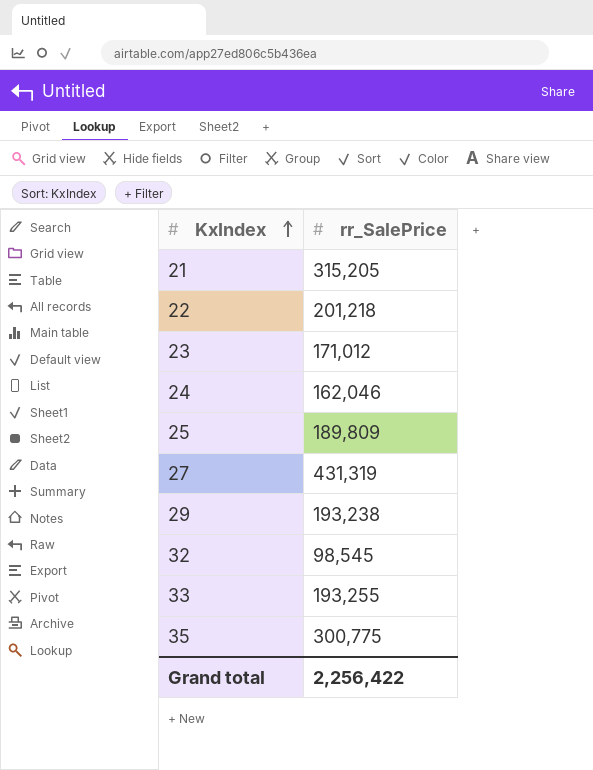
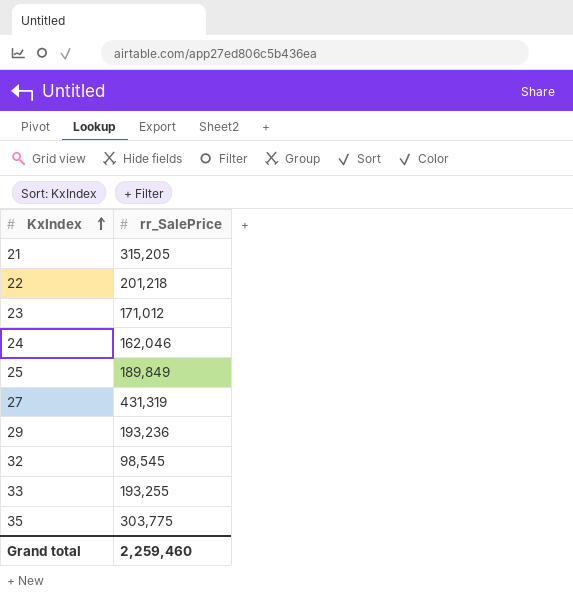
25 | rr_SalePrice: 189,809 -> 189,849
29 | rr_SalePrice: 193,238 -> 193,236
35 | rr_SalePrice: 300,775 -> 303,775
Grand total | rr_SalePrice: 2,256,422 -> 2,259,460

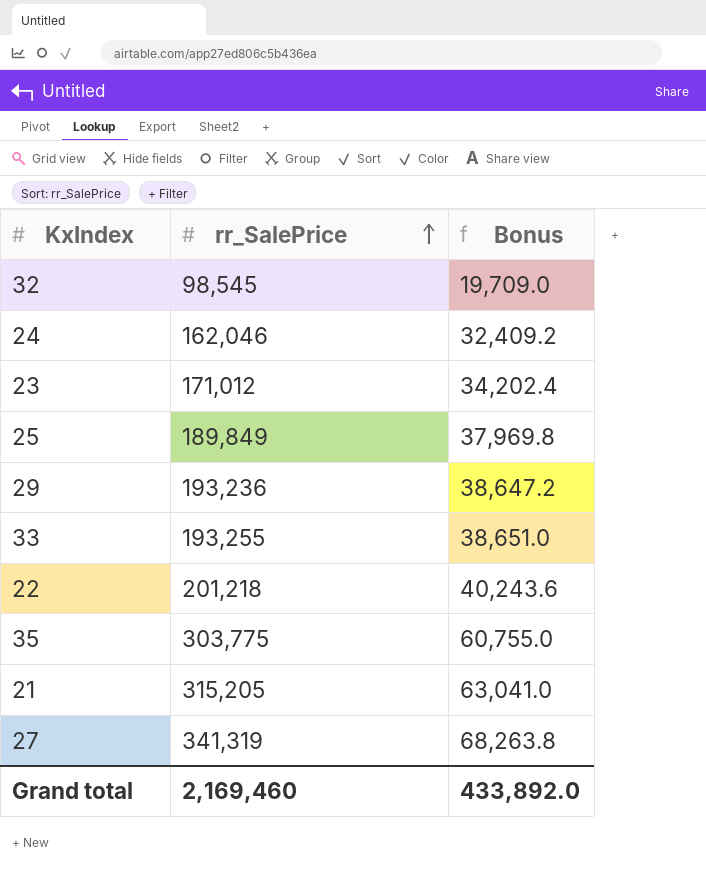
row order: KxIndex ascending -> rr_SalePrice ascending
column Bonus | formula: none -> [rr_SalePrice] * 0.2
27 | rr_SalePrice: 431,319 -> 341,319
Grand total | rr_SalePrice: 2,259,460 -> 2,169,460

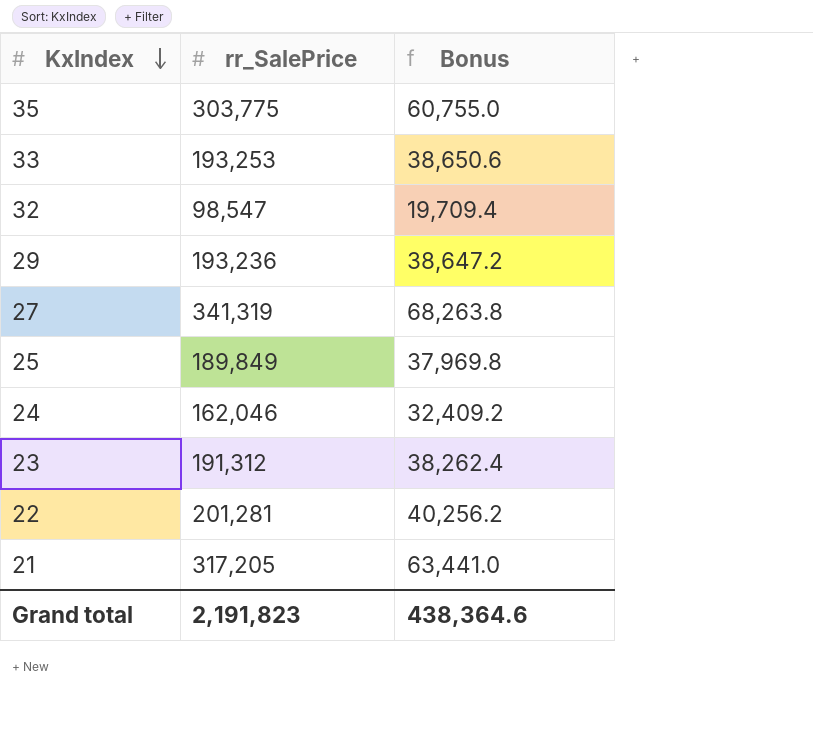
row order: rr_SalePrice ascending -> KxIndex descending
33 | rr_SalePrice: 193,255 -> 193,253
33 | Bonus: 38,651.0 -> 38,650.6
32 | rr_SalePrice: 98,545 -> 98,547
32 | Bonus: 19,709.0 -> 19,709.4
23 | rr_SalePrice: 171,012 -> 191,312
23 | Bonus: 34,202.4 -> 38,262.4
22 | rr_SalePrice: 201,218 -> 201,281
22 | Bonus: 40,243.6 -> 40,256.2
21 | rr_SalePrice: 315,205 -> 317,205
21 | Bonus: 63,041.0 -> 63,441.0
Grand total | rr_SalePrice: 2,169,460 -> 2,191,823
Grand total | Bonus: 433,892.0 -> 438,364.6

